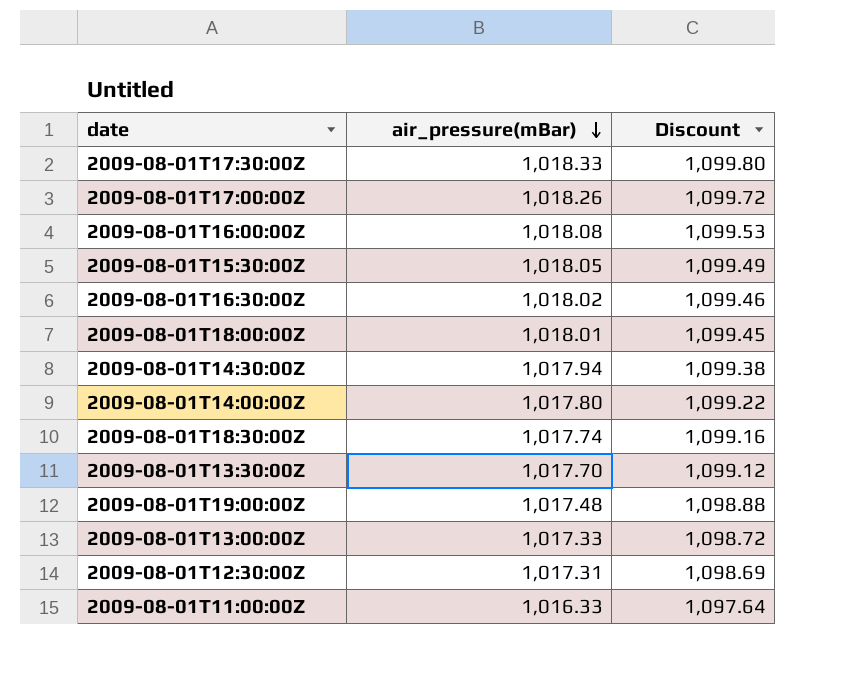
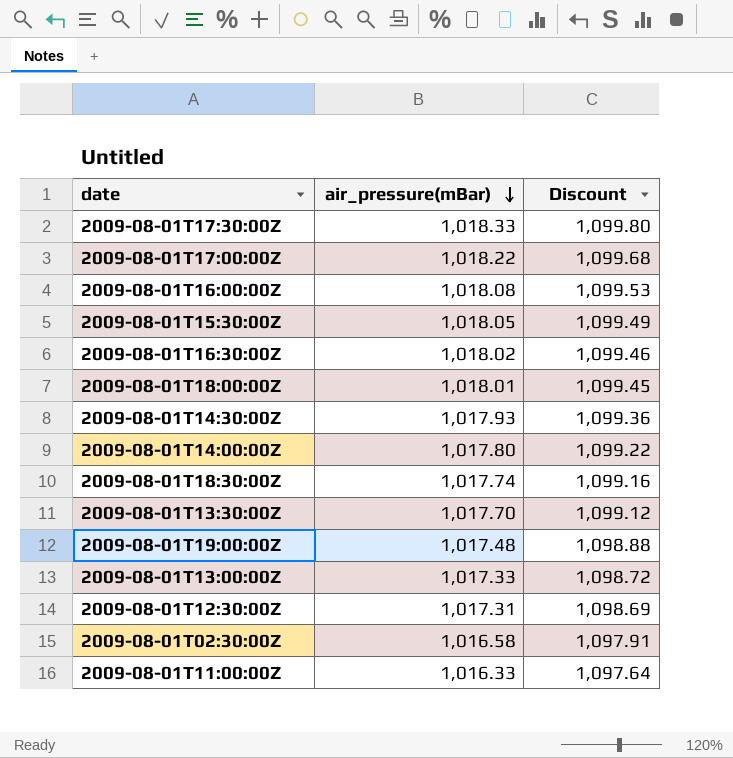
2009-08-01T17:00:00Z | air_pressure(mBar): 1,018.26 -> 1,018.22
2009-08-01T17:00:00Z | Discount: 1,099.72 -> 1,099.68
2009-08-01T14:30:00Z | air_pressure(mBar): 1,017.94 -> 1,017.93
2009-08-01T14:30:00Z | Discount: 1,099.38 -> 1,099.36
row 2009-08-01T02:30:00Z: none -> 1,016.58 | 1,097.91

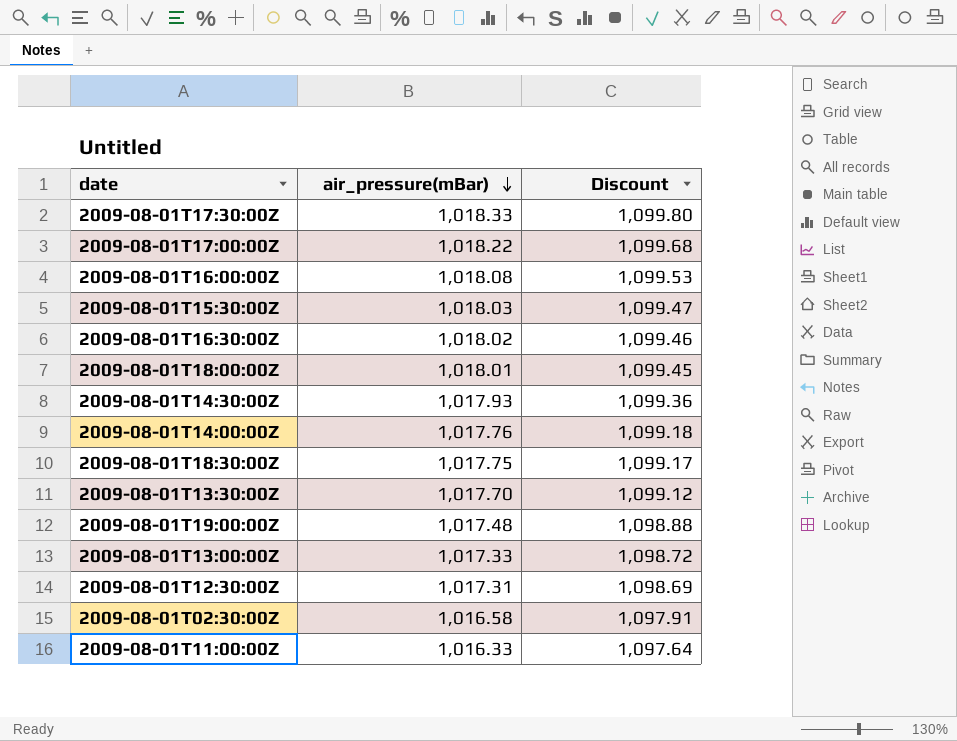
2009-08-01T15:30:00Z | air_pressure(mBar): 1,018.05 -> 1,018.03
2009-08-01T15:30:00Z | Discount: 1,099.49 -> 1,099.47
2009-08-01T14:00:00Z | air_pressure(mBar): 1,017.80 -> 1,017.76
2009-08-01T14:00:00Z | Discount: 1,099.22 -> 1,099.18
2009-08-01T18:30:00Z | air_pressure(mBar): 1,017.74 -> 1,017.75
2009-08-01T18:30:00Z | Discount: 1,099.16 -> 1,099.17

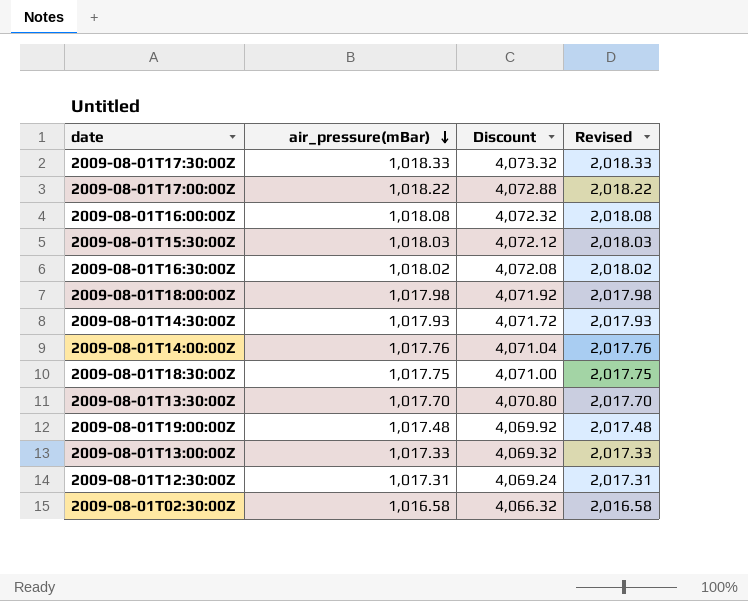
column Discount | formula: [air_pressure(mBar)] * 1.08 -> [air_pressure(mBar)] * 4
column Revised | formula: none -> [air_pressure(mBar)] + 1000
row 2009-08-01T11:00:00Z: 1,016.33 | 1,097.64 -> none
2009-08-01T18:00:00Z | air_pressure(mBar): 1,018.01 -> 1,017.98

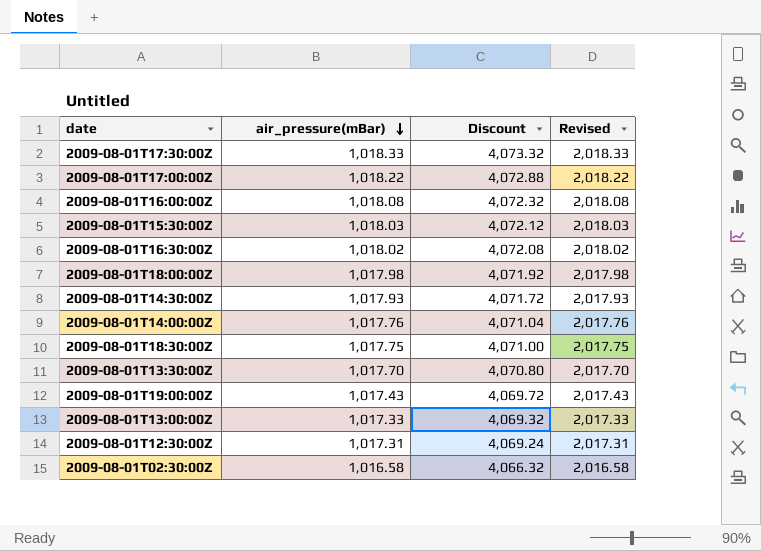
2009-08-01T19:00:00Z | air_pressure(mBar): 1,017.48 -> 1,017.43
2009-08-01T19:00:00Z | Discount: 4,069.92 -> 4,069.72
2009-08-01T19:00:00Z | Revised: 2,017.48 -> 2,017.43

